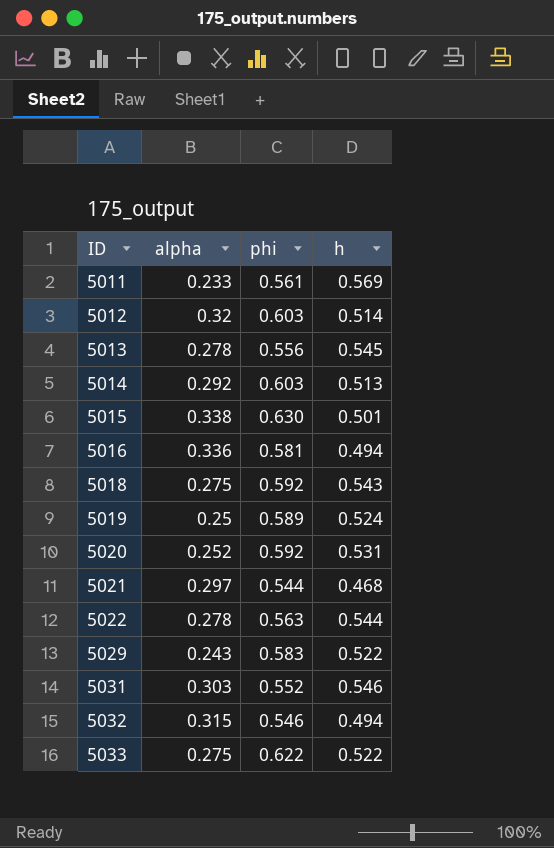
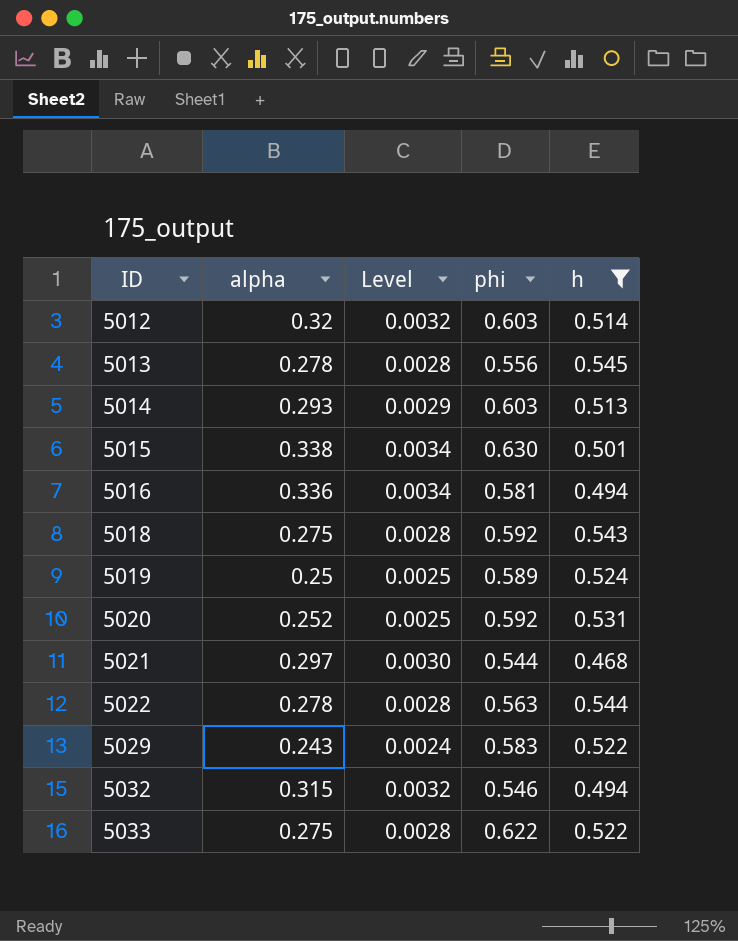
filter: none -> h <= 0.545
column Level | formula: none -> [alpha] * 0.01
5014 | alpha: 0.292 -> 0.293

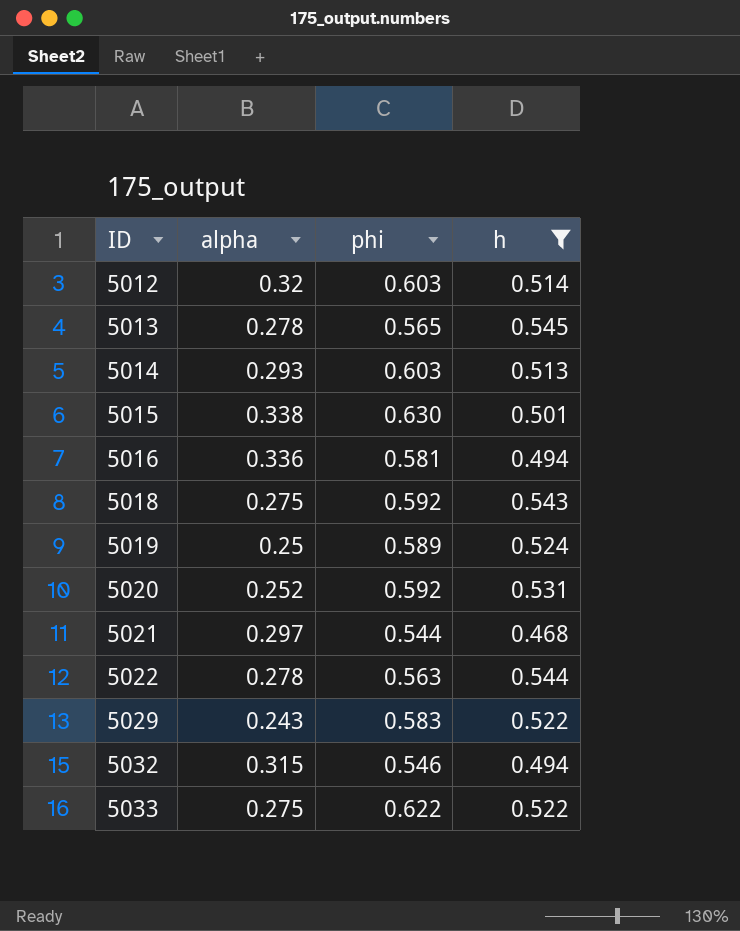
column Level | formula: [alpha] * 0.01 -> none
5013 | phi: 0.556 -> 0.565

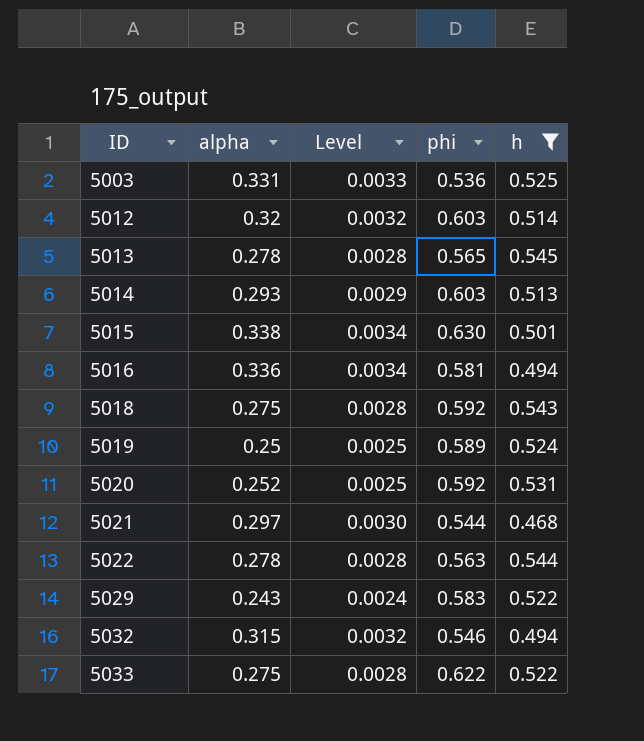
column Level | formula: none -> [alpha] * 0.01
row 5003: none -> 0.331 | 0.0033 | 0.536 | 0.525

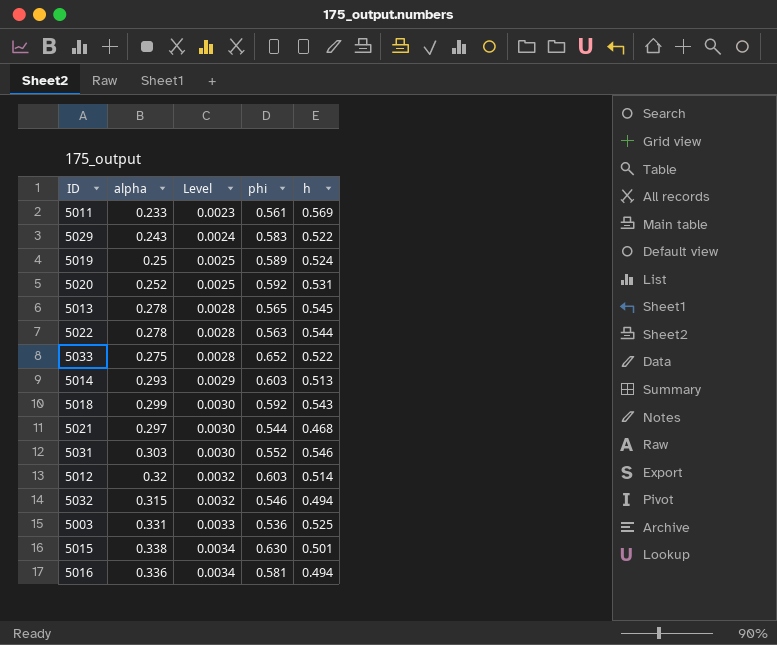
filter: h <= 0.545 -> none
row order: ID ascending -> Level ascending
5033 | phi: 0.622 -> 0.652
5018 | alpha: 0.275 -> 0.299
5018 | Level: 0.0028 -> 0.0030

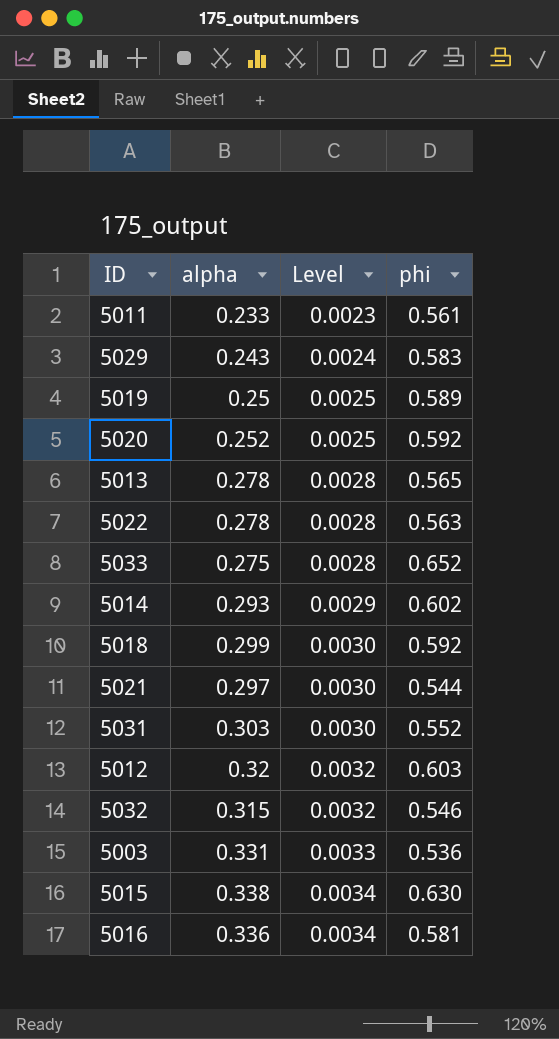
column h | position: 5 -> none
5014 | phi: 0.603 -> 0.602

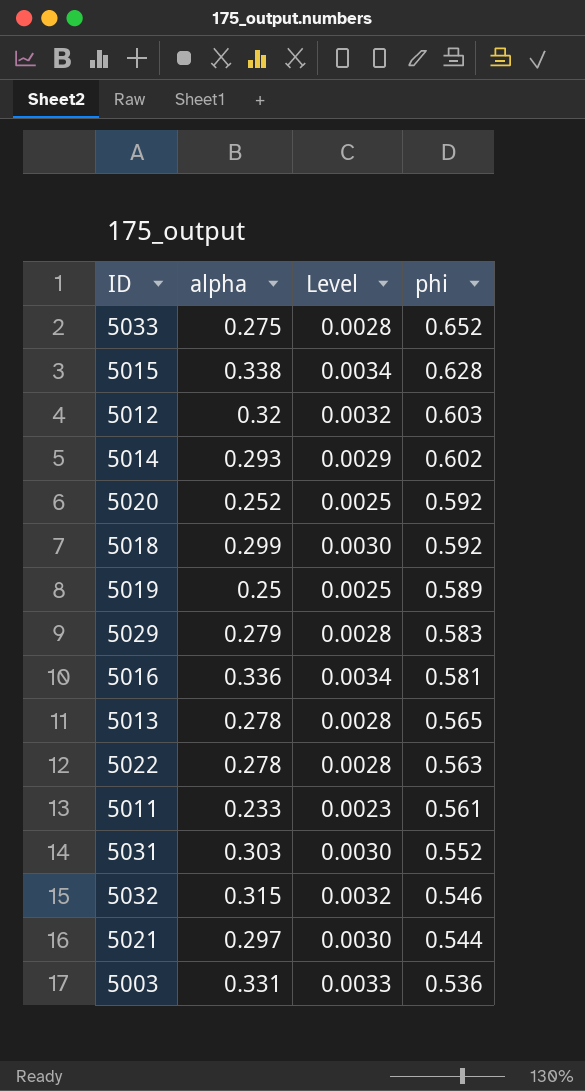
row order: Level ascending -> phi descending
5015 | phi: 0.630 -> 0.628
5029 | alpha: 0.243 -> 0.279
5029 | Level: 0.0024 -> 0.0028

